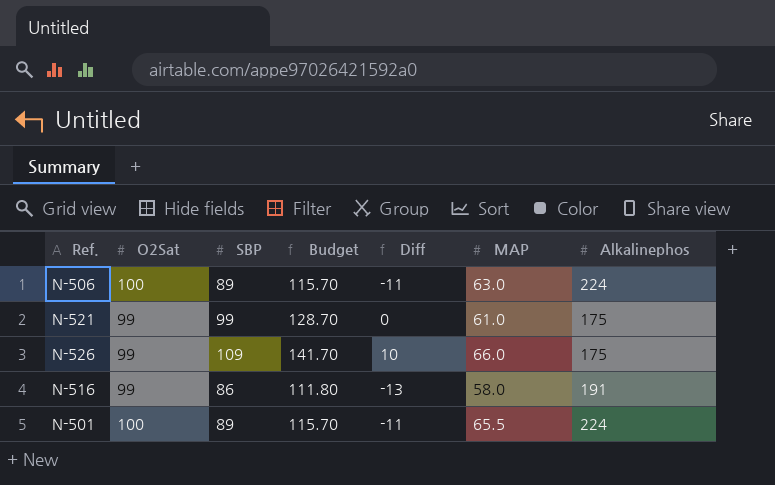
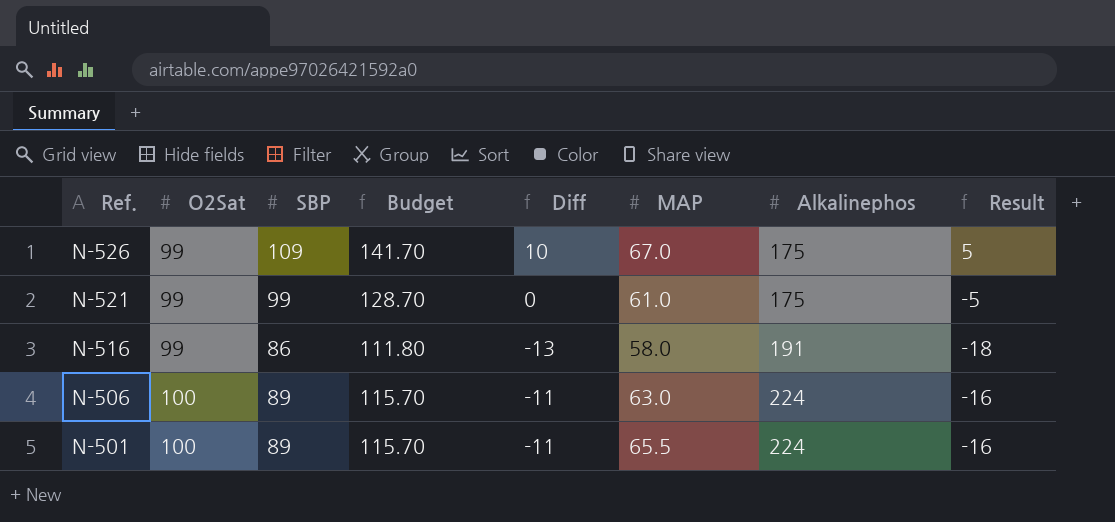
row order: none -> Ref. descending
column Result | formula: none -> [Diff] - 5
N-526 | MAP: 66.0 -> 67.0

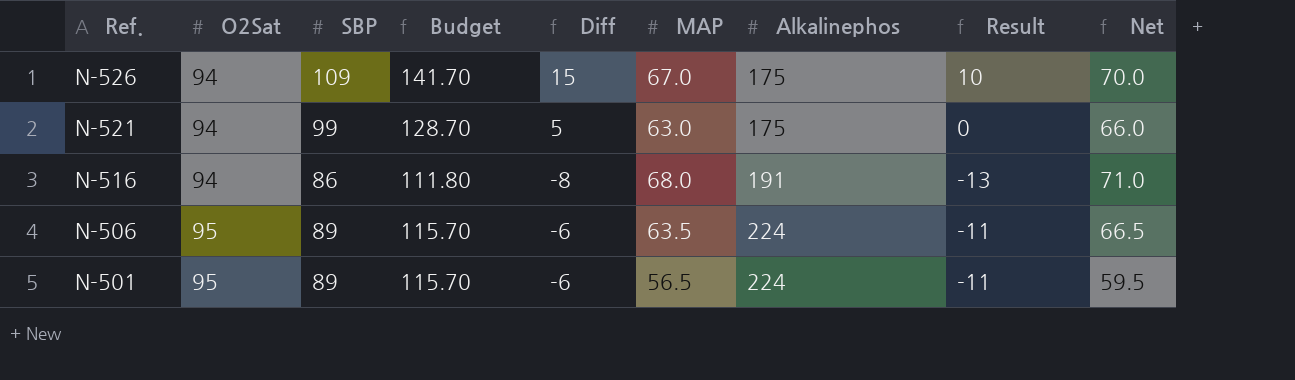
column Net | formula: none -> [MAP] + 3
N-526 | O2Sat: 99 -> 94
N-526 | Diff: 10 -> 15
N-526 | Result: 5 -> 10
N-521 | O2Sat: 99 -> 94
N-521 | Diff: 0 -> 5
N-521 | MAP: 61.0 -> 63.0
N-521 | Result: -5 -> 0
N-516 | O2Sat: 99 -> 94
N-516 | Diff: -13 -> -8
N-516 | MAP: 58.0 -> 68.0
N-516 | Result: -18 -> -13
N-506 | O2Sat: 100 -> 95
N-506 | Diff: -11 -> -6
N-506 | MAP: 63.0 -> 63.5
N-506 | Result: -16 -> -11
N-501 | O2Sat: 100 -> 95
N-501 | Diff: -11 -> -6
N-501 | MAP: 65.5 -> 56.5
N-501 | Result: -16 -> -11

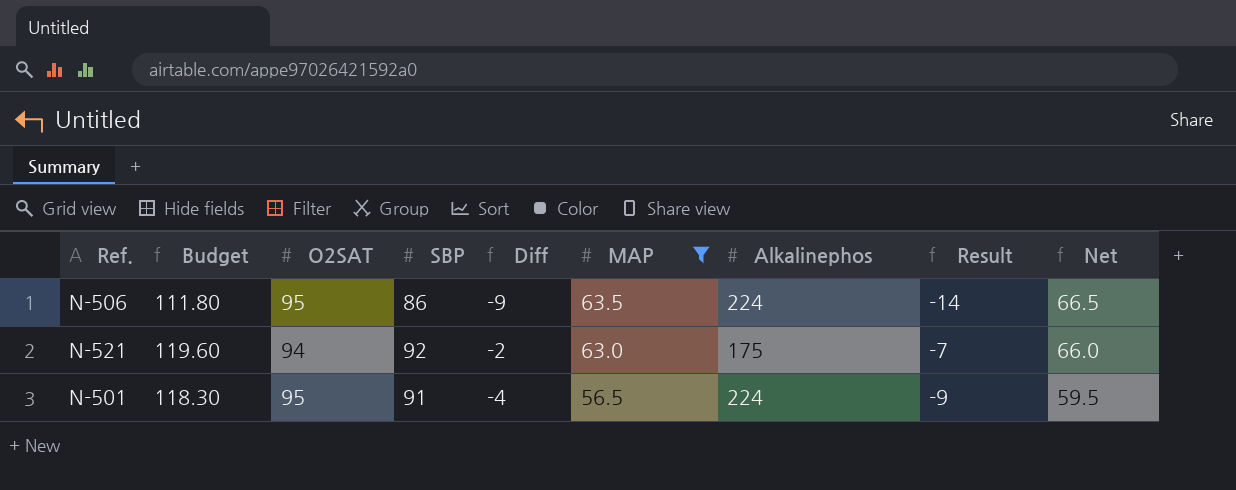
filter: none -> MAP <= 63.5
row order: Ref. descending -> MAP descending
column Budget | position: 4 -> 2
column name: O2Sat -> O2SAT
N-506 | Budget: 115.70 -> 111.80
N-506 | SBP: 89 -> 86
N-506 | Diff: -6 -> -9
N-506 | Result: -11 -> -14
N-521 | Budget: 128.70 -> 119.60
N-521 | SBP: 99 -> 92
N-521 | Diff: 5 -> -2
N-521 | Result: 0 -> -7
N-501 | Budget: 115.70 -> 118.30
N-501 | SBP: 89 -> 91
N-501 | Diff: -6 -> -4
N-501 | Result: -11 -> -9

